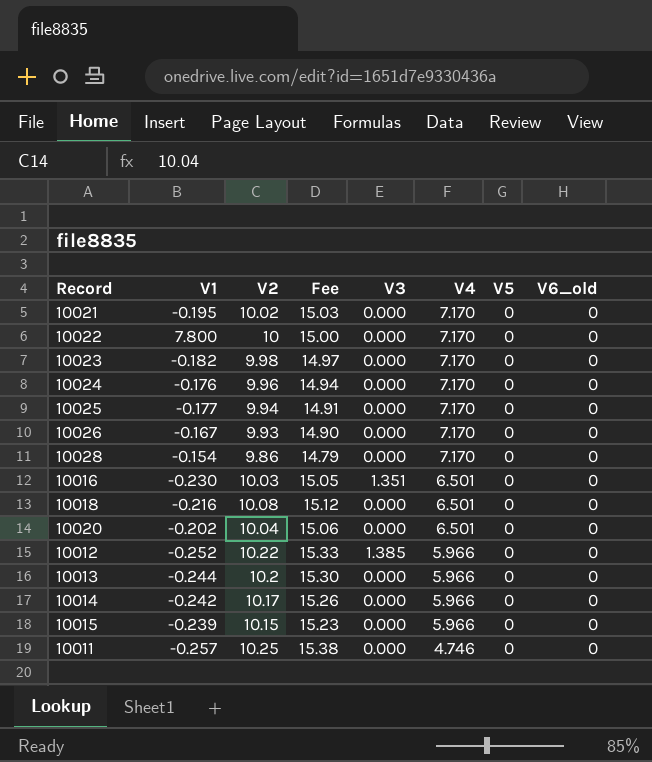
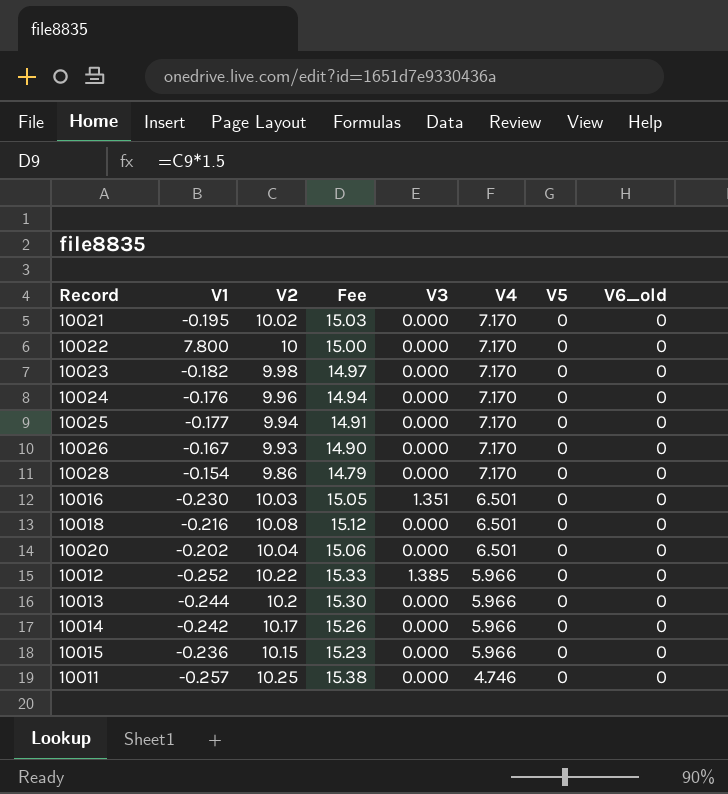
10015 | V1: -0.239 -> -0.236

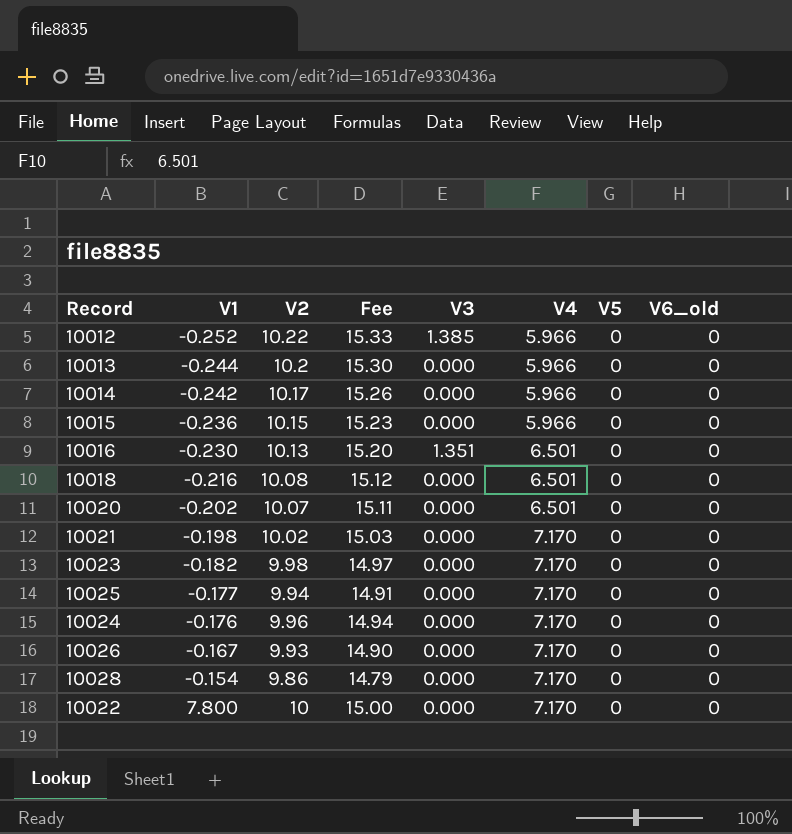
row order: V4 descending -> V1 ascending
row 10011: -0.257 | 10.25 | 15.38 | 0.000 | 4.746 | 0 | 0 -> none
10016 | V2: 10.03 -> 10.13
10016 | Fee: 15.05 -> 15.20
10020 | V2: 10.04 -> 10.07
10020 | Fee: 15.06 -> 15.11
10021 | V1: -0.195 -> -0.198

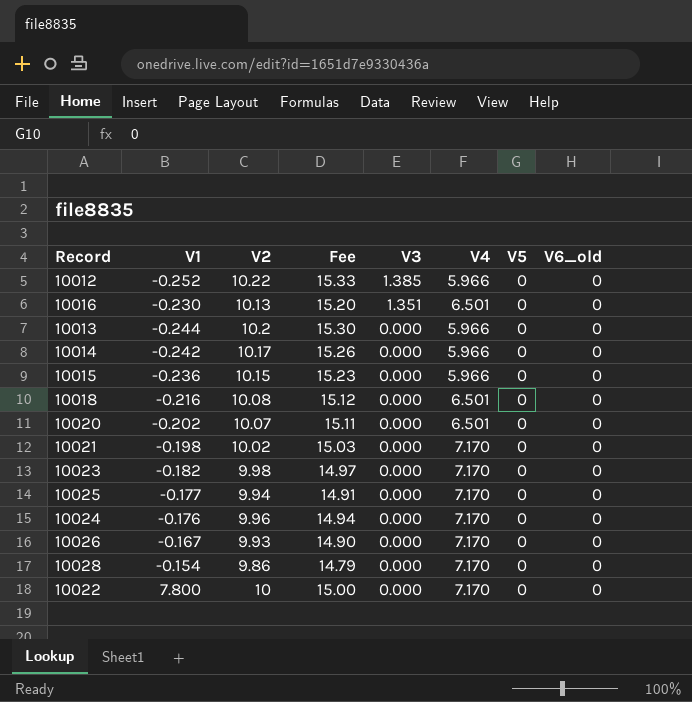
row order: V1 ascending -> V3 descending

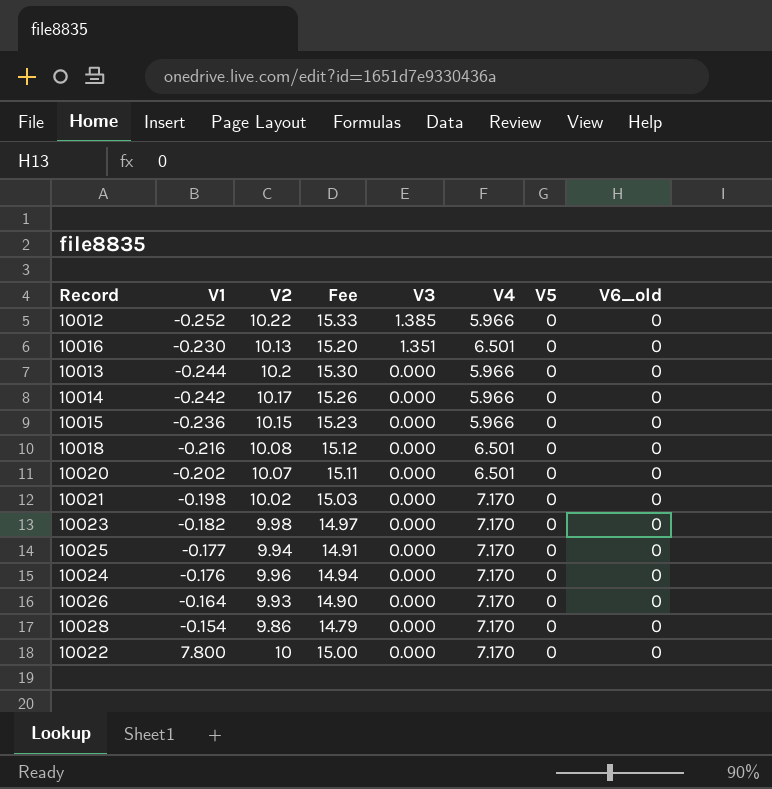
10026 | V1: -0.167 -> -0.164

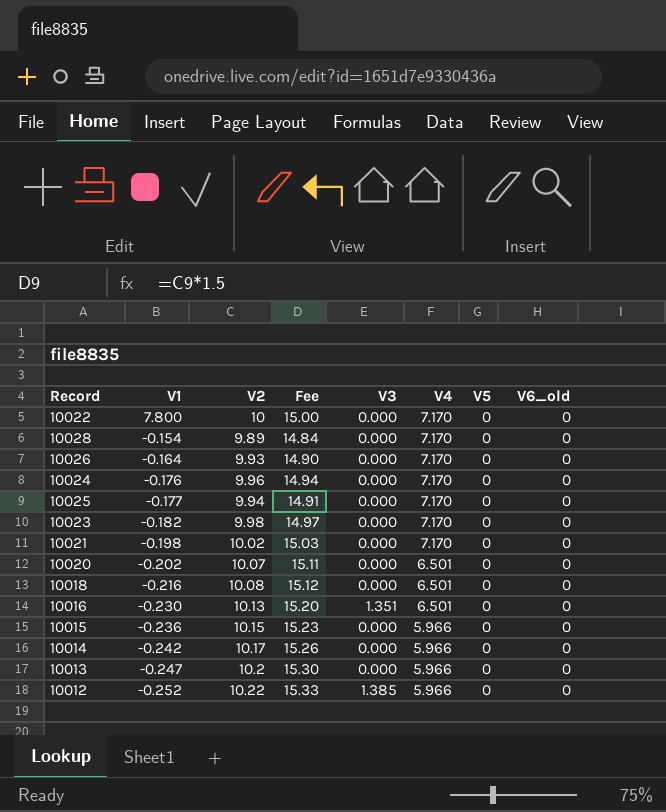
row order: V3 descending -> V1 descending
10028 | V2: 9.86 -> 9.89
10028 | Fee: 14.79 -> 14.84
10013 | V1: -0.244 -> -0.247

